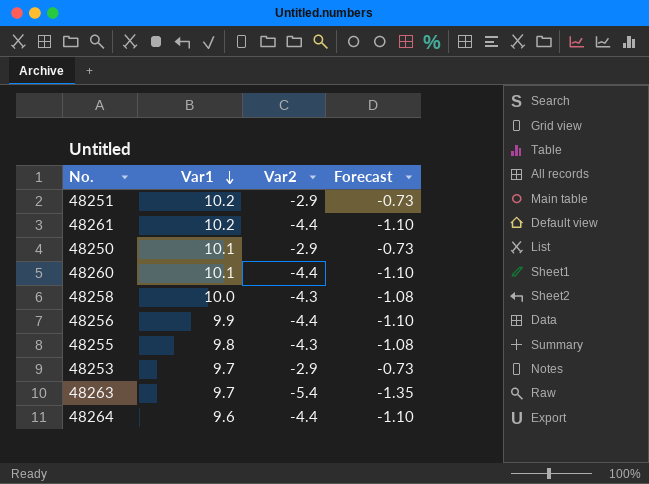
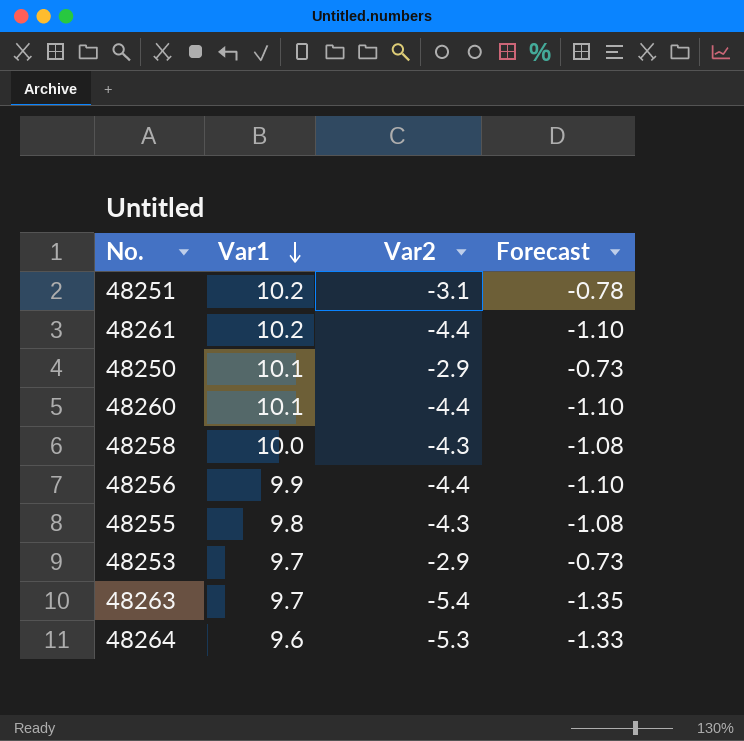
48251 | Var2: -2.9 -> -3.1
48251 | Forecast: -0.73 -> -0.78
48264 | Var2: -4.4 -> -5.3
48264 | Forecast: -1.10 -> -1.33

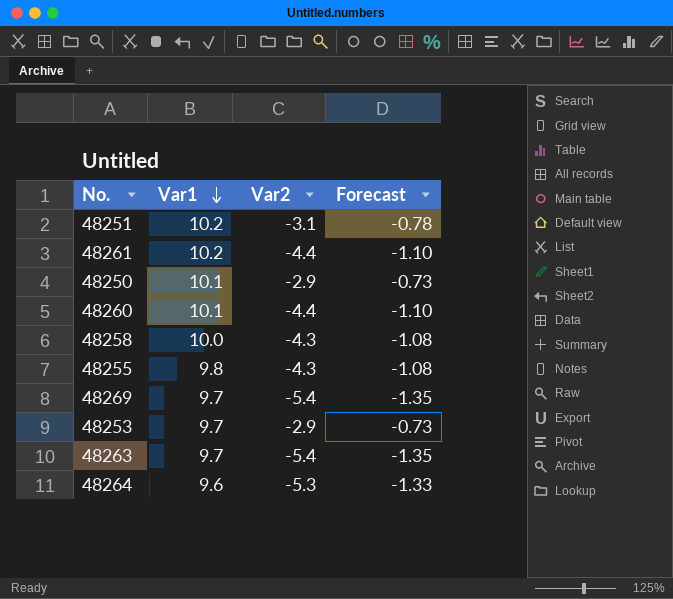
row 48256: 9.9 | -4.4 | -1.10 -> none
row 48269: none -> 9.7 | -5.4 | -1.35

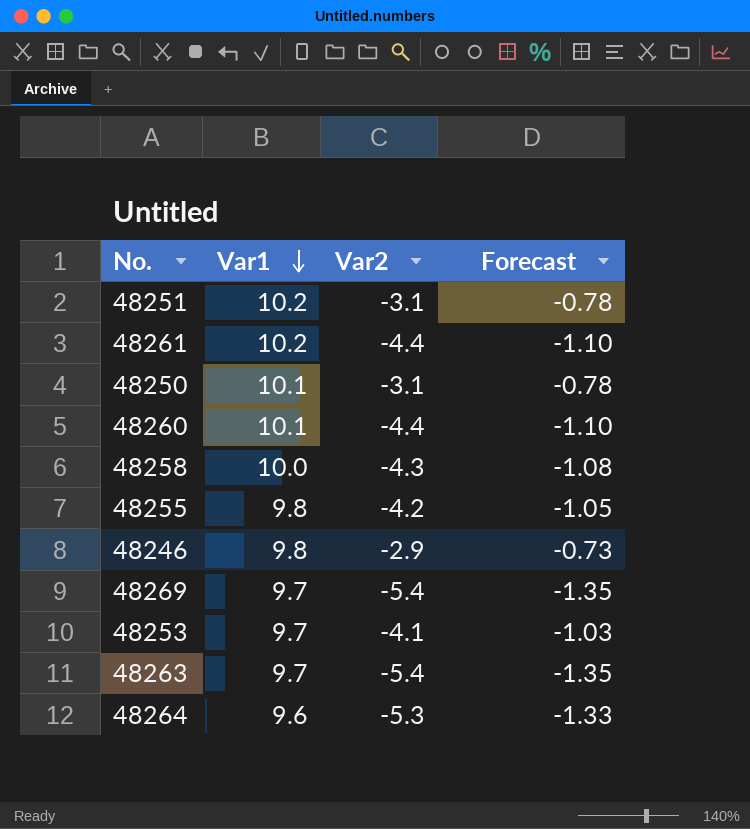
48250 | Var2: -2.9 -> -3.1
48250 | Forecast: -0.73 -> -0.78
48255 | Var2: -4.3 -> -4.2
48255 | Forecast: -1.08 -> -1.05
row 48246: none -> 9.8 | -2.9 | -0.73
48253 | Var2: -2.9 -> -4.1
48253 | Forecast: -0.73 -> -1.03

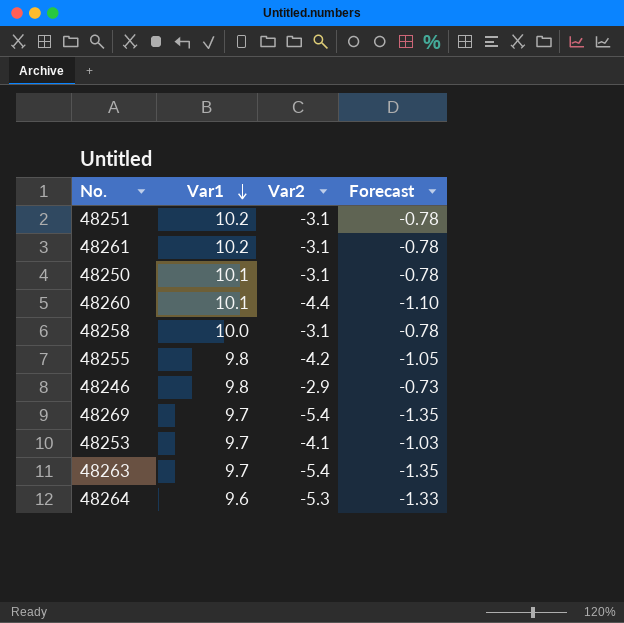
48261 | Var2: -4.4 -> -3.1
48261 | Forecast: -1.10 -> -0.78
48258 | Var2: -4.3 -> -3.1
48258 | Forecast: -1.08 -> -0.78

